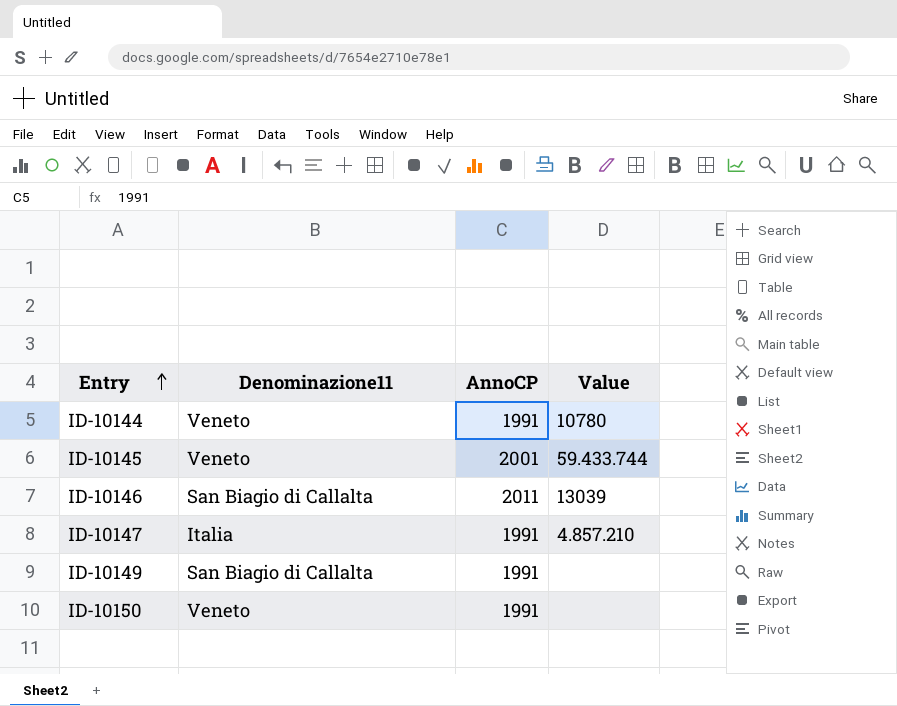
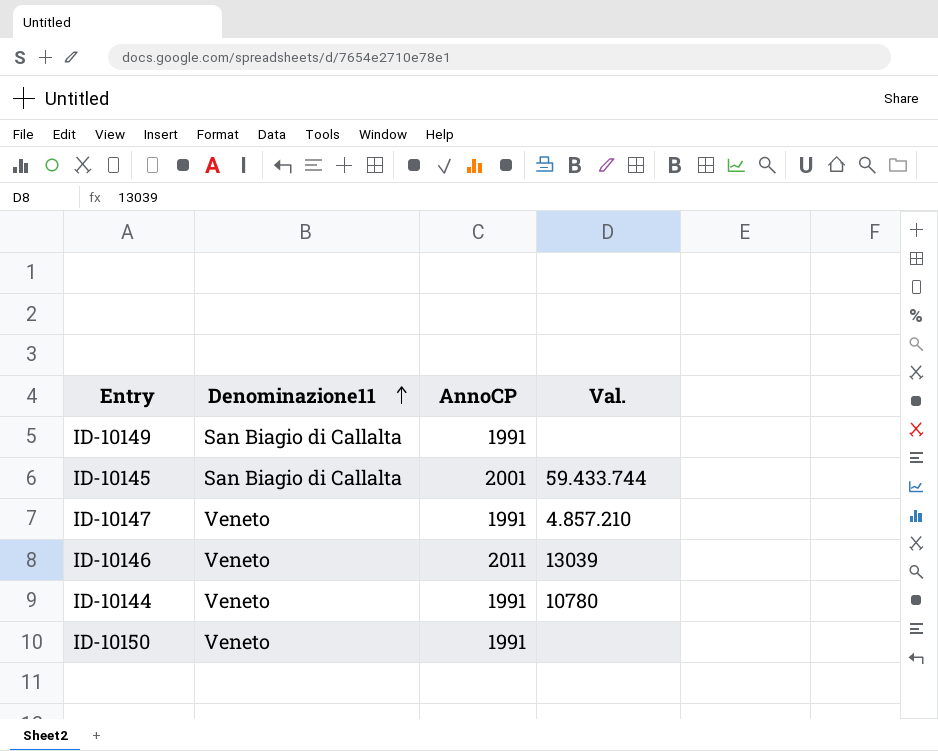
row order: Entry ascending -> Denominazione11 ascending
column name: Value -> Val.
ID-10145 | Denominazione11: Veneto -> San Biagio di Callalta
ID-10147 | Denominazione11: Italia -> Veneto
ID-10146 | Denominazione11: San Biagio di Callalta -> Veneto

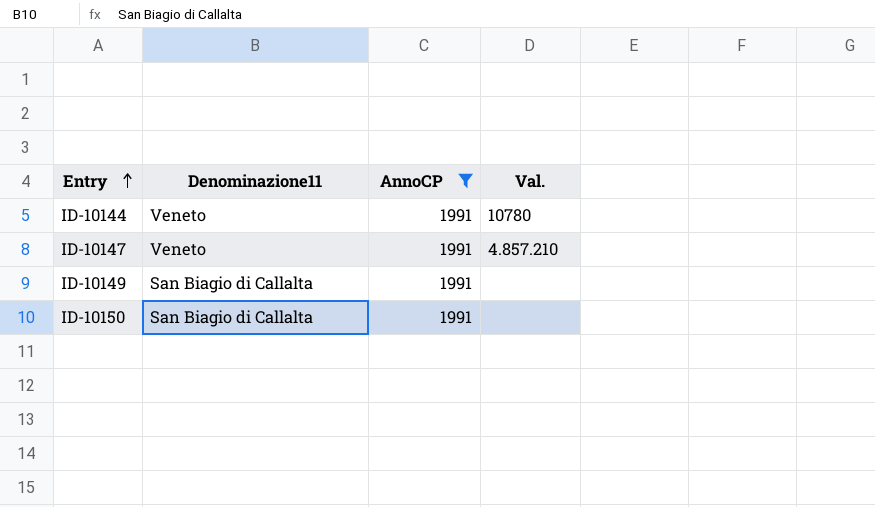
filter: none -> AnnoCP = 1991
row order: Denominazione11 ascending -> Entry ascending
ID-10150 | Denominazione11: Veneto -> San Biagio di Callalta

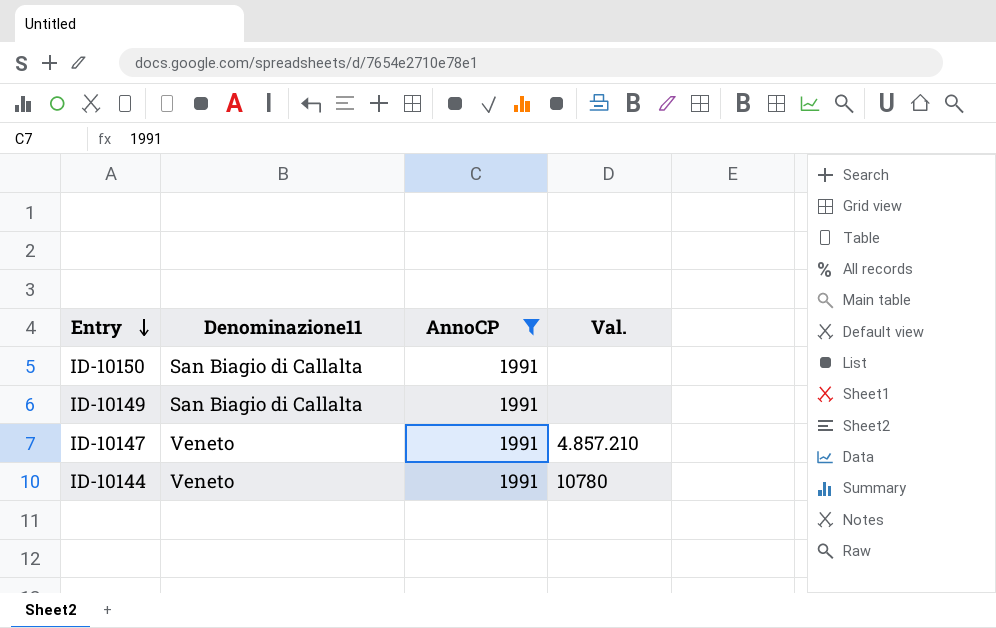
row order: Entry ascending -> Entry descending

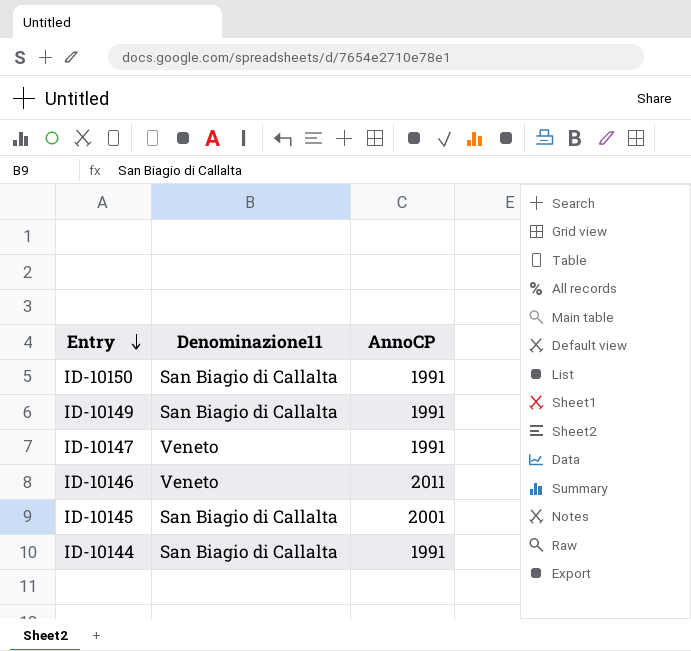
filter: AnnoCP = 1991 -> none
column Val. | position: 4 -> none
ID-10144 | Denominazione11: Veneto -> San Biagio di Callalta

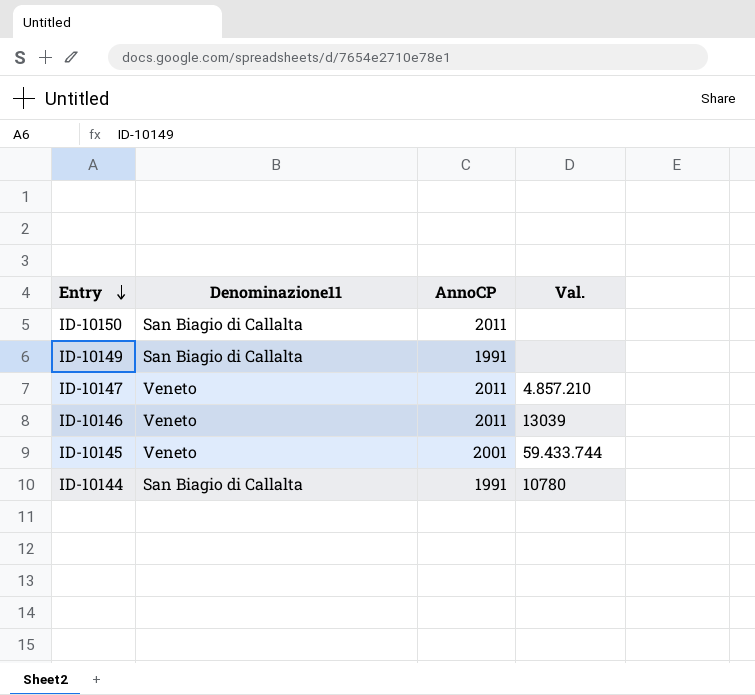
column Val. | position: none -> 4
ID-10150 | AnnoCP: 1991 -> 2011
ID-10147 | AnnoCP: 1991 -> 2011
ID-10145 | Denominazione11: San Biagio di Callalta -> Veneto

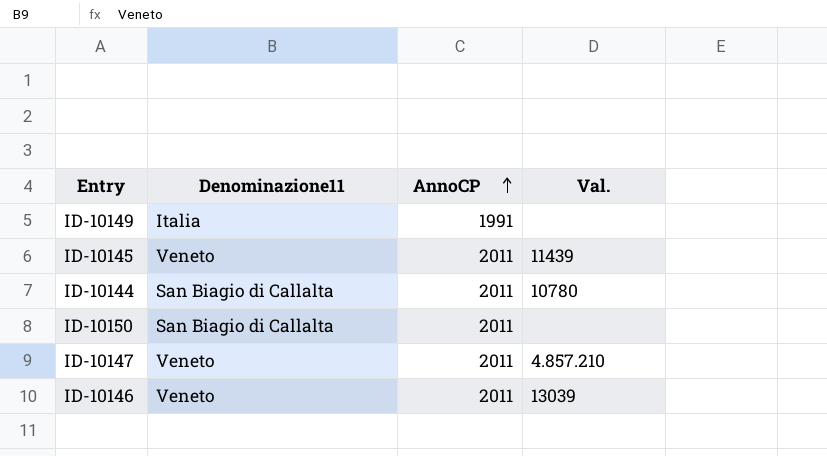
row order: Entry descending -> AnnoCP ascending
ID-10149 | Denominazione11: San Biagio di Callalta -> Italia
ID-10145 | AnnoCP: 2001 -> 2011
ID-10145 | Val.: 59.433.744 -> 11439
ID-10144 | AnnoCP: 1991 -> 2011

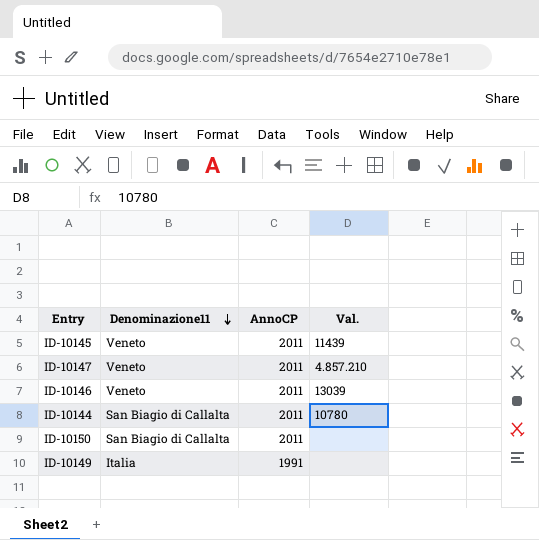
row order: AnnoCP ascending -> Denominazione11 descending

